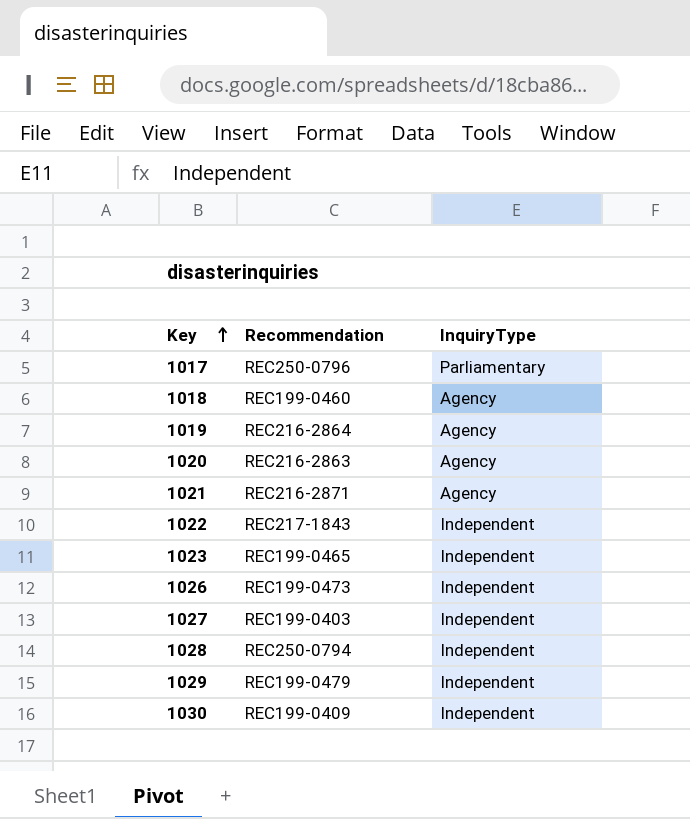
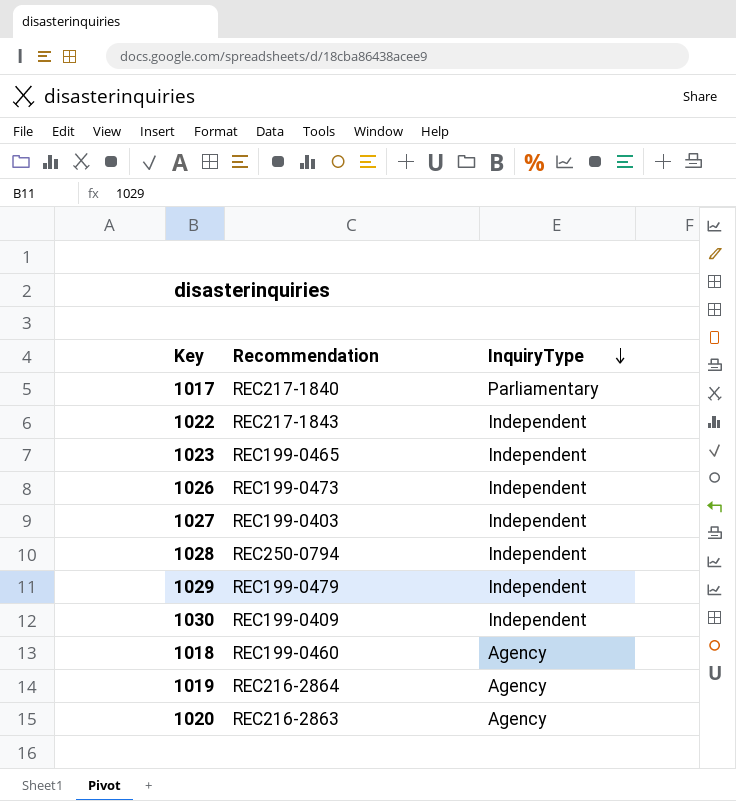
row order: Key ascending -> InquiryType descending
row 1021: REC216-2871 | Agency -> none
1017 | Recommendation: REC250-0796 -> REC217-1840

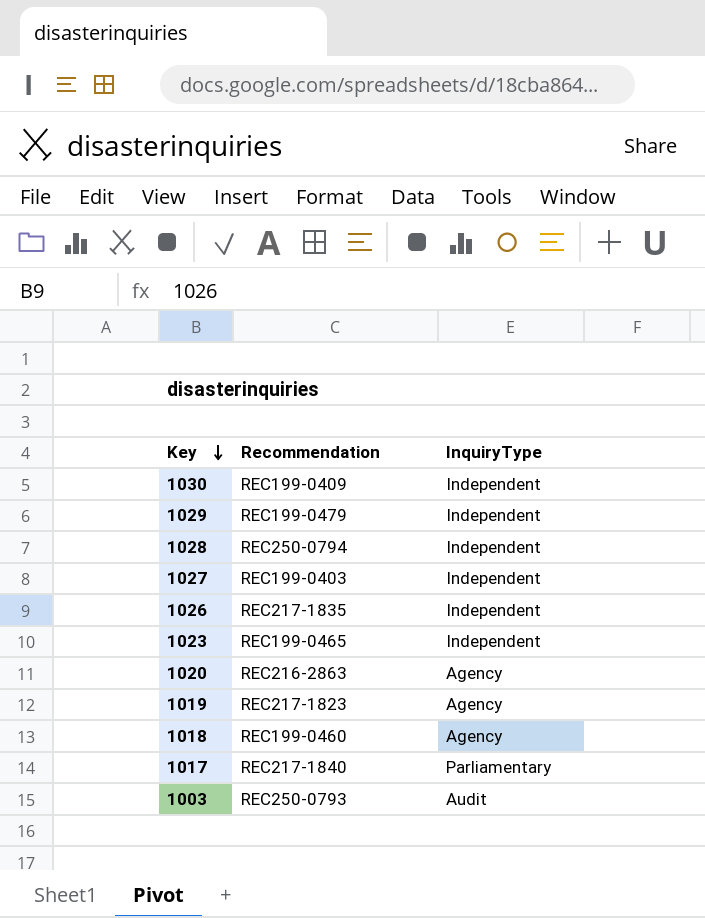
row order: InquiryType descending -> Key descending
row 1022: REC217-1843 | Independent -> none
1026 | Recommendation: REC199-0473 -> REC217-1835
1019 | Recommendation: REC216-2864 -> REC217-1823
row 1003: none -> REC250-0793 | Audit

